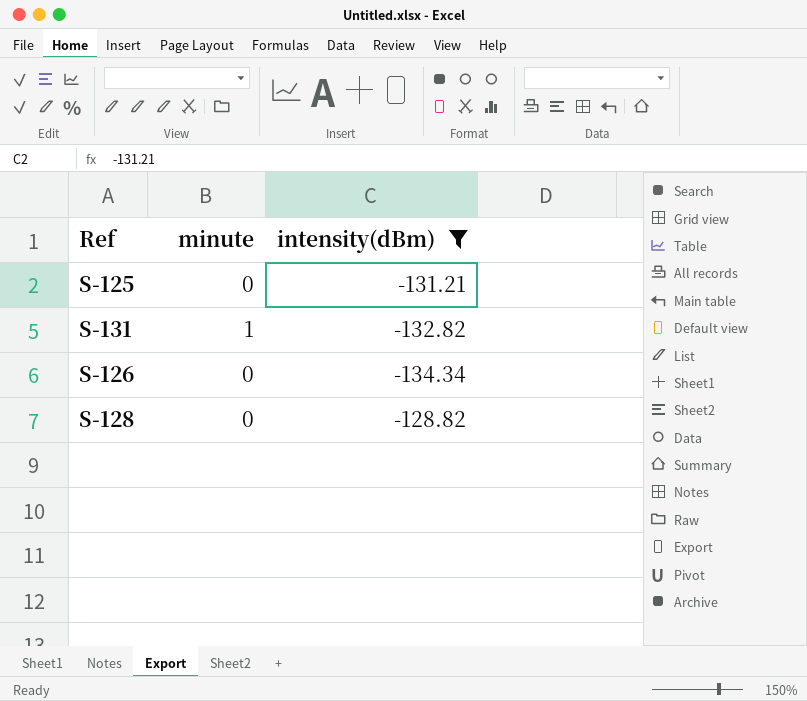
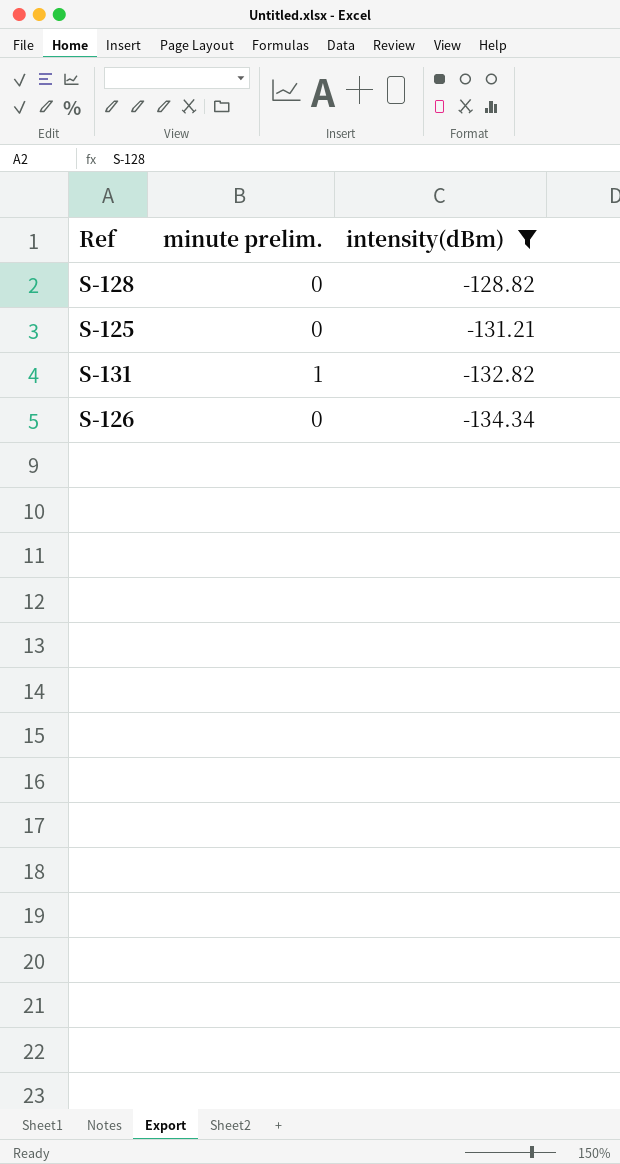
row order: none -> intensity(dBm) descending
column name: minute -> minute prelim.

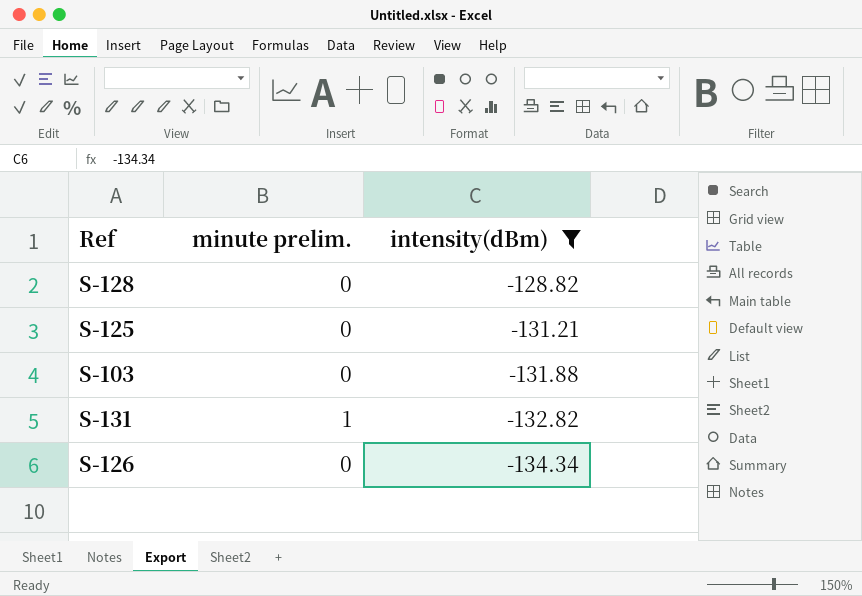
row S-103: none -> 0 | -131.88

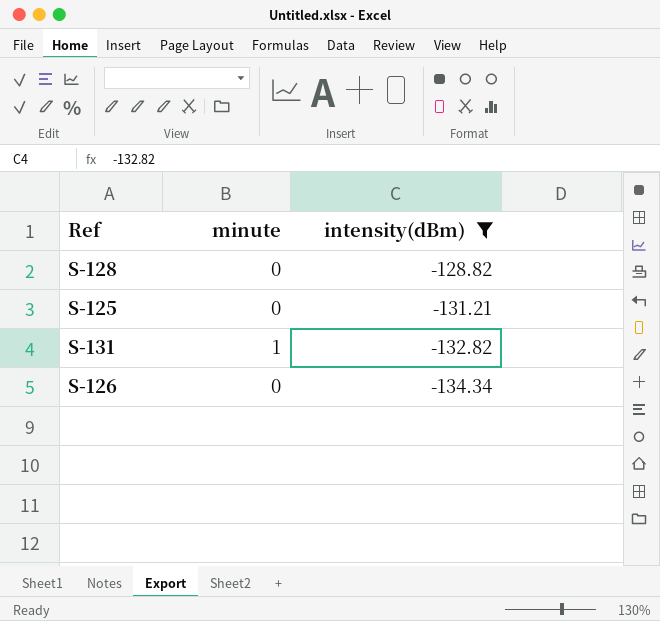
column name: minute prelim. -> minute
row S-103: 0 | -131.88 -> none

